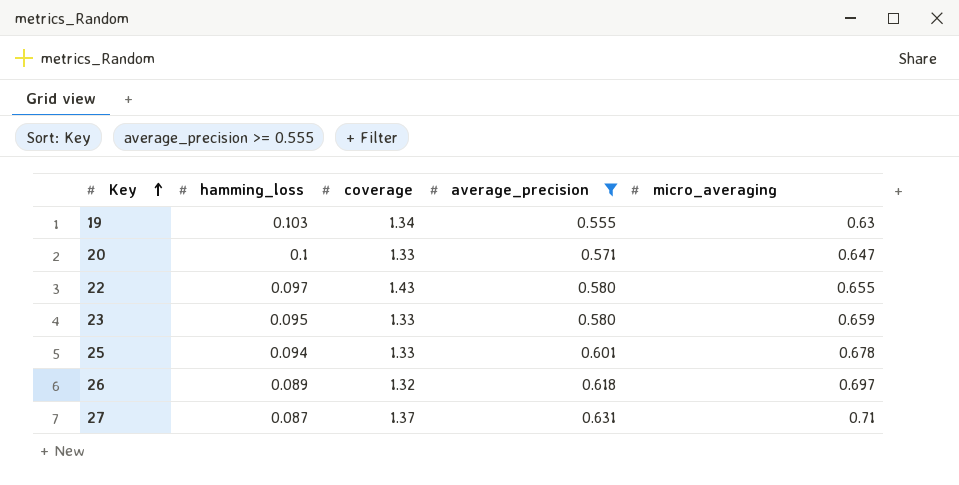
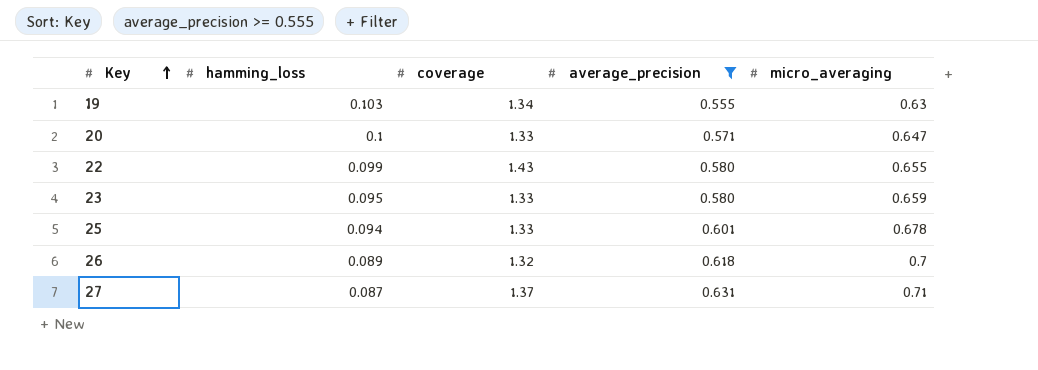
22 | hamming_loss: 0.097 -> 0.099
26 | micro_averaging: 0.697 -> 0.7

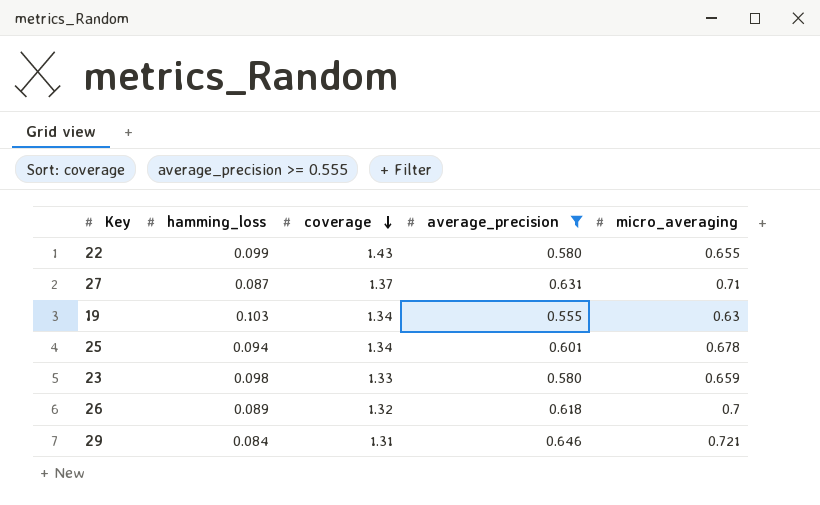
row order: Key ascending -> coverage descending
row 20: 0.1 | 1.33 | 0.571 | 0.647 -> none
25 | coverage: 1.33 -> 1.34
23 | hamming_loss: 0.095 -> 0.098
row 29: none -> 0.084 | 1.31 | 0.646 | 0.721

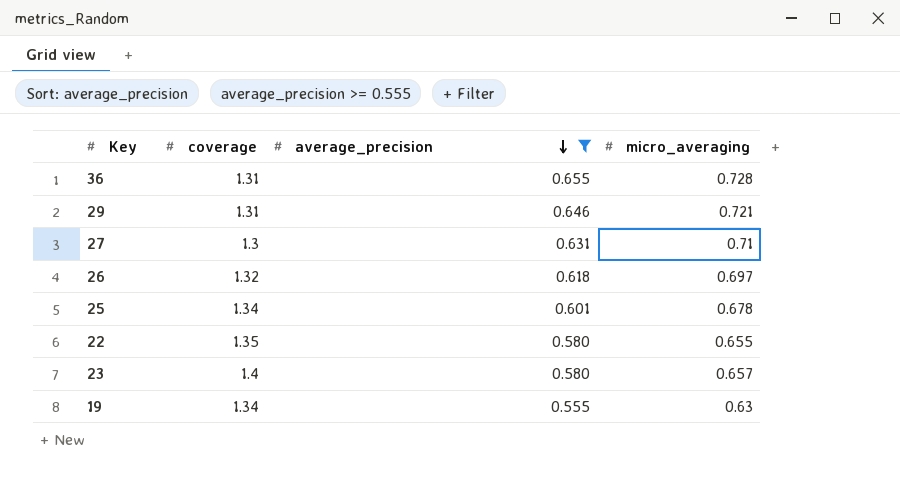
row order: coverage descending -> average_precision descending
column hamming_loss | position: 2 -> none
row 36: none -> 1.31 | 0.655 | 0.728
27 | coverage: 1.37 -> 1.3
26 | micro_averaging: 0.7 -> 0.697
22 | coverage: 1.43 -> 1.35
23 | coverage: 1.33 -> 1.4
23 | micro_averaging: 0.659 -> 0.657

